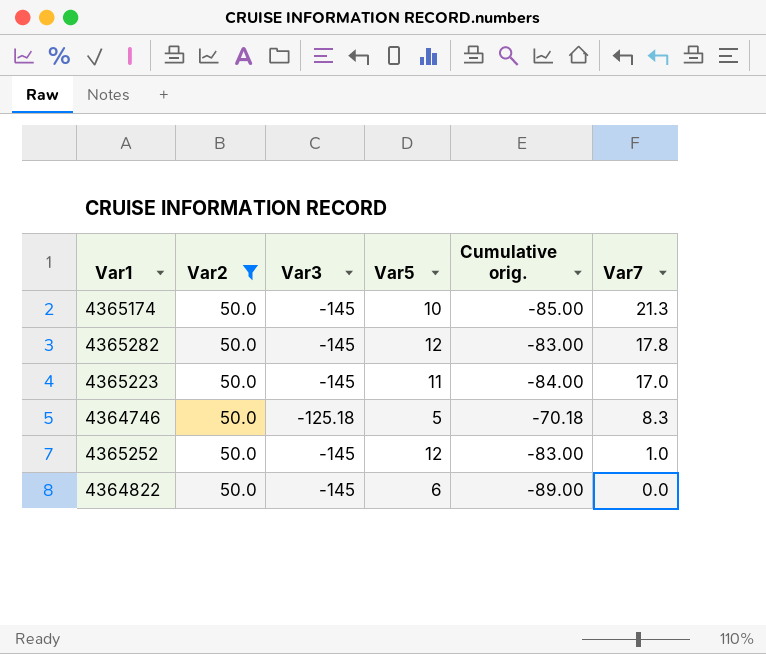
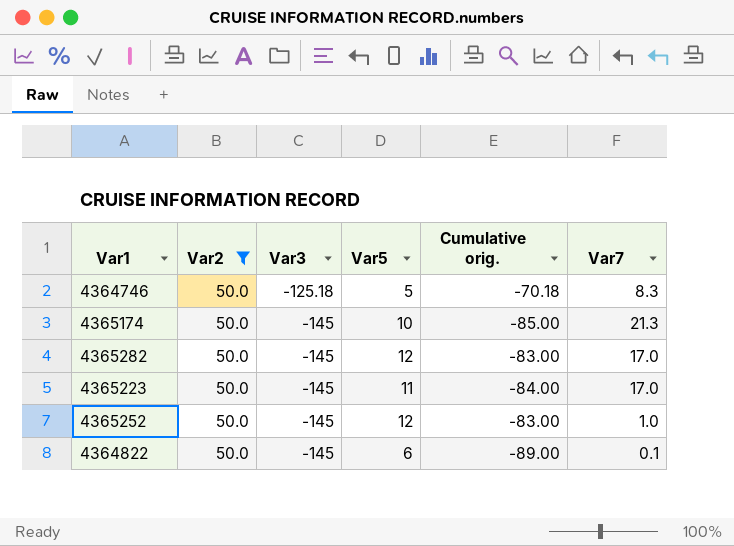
row order: Var7 descending -> Var3 descending
4365282 | Var7: 17.8 -> 17.0
4364822 | Var7: 0.0 -> 0.1

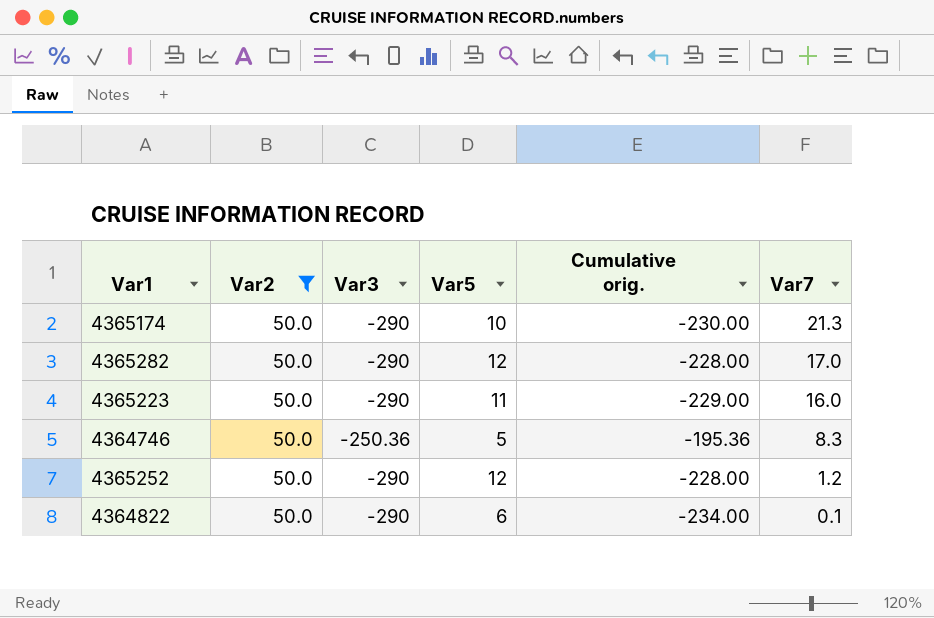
row order: Var3 descending -> Var7 descending
4365174 | Var3: -145 -> -290
4365174 | Cumulative orig.: -85.00 -> -230.00
4365282 | Var3: -145 -> -290
4365282 | Cumulative orig.: -83.00 -> -228.00
4365223 | Var3: -145 -> -290
4365223 | Cumulative orig.: -84.00 -> -229.00
4365223 | Var7: 17.0 -> 16.0
4364746 | Var3: -125.18 -> -250.36
4364746 | Cumulative orig.: -70.18 -> -195.36
4365252 | Var3: -145 -> -290
4365252 | Cumulative orig.: -83.00 -> -228.00
4365252 | Var7: 1.0 -> 1.2
4364822 | Var3: -145 -> -290
4364822 | Cumulative orig.: -89.00 -> -234.00

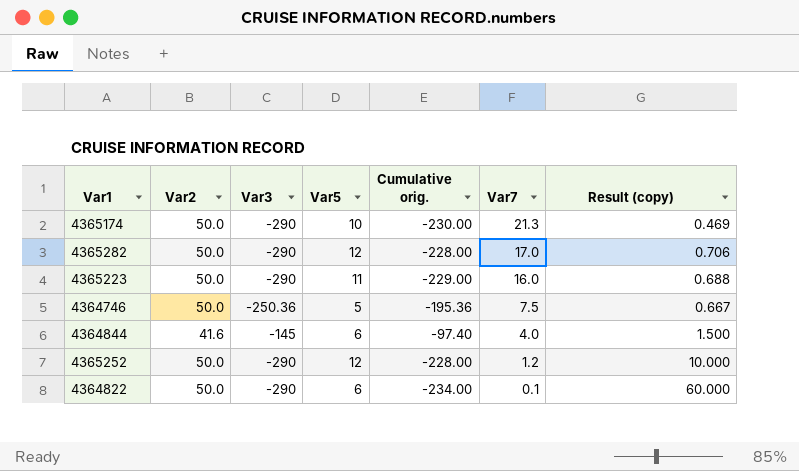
filter: Var2 = 50.0 -> none
column Result (copy) | formula: none -> [Var5] / [Var7]
4364746 | Var7: 8.3 -> 7.5

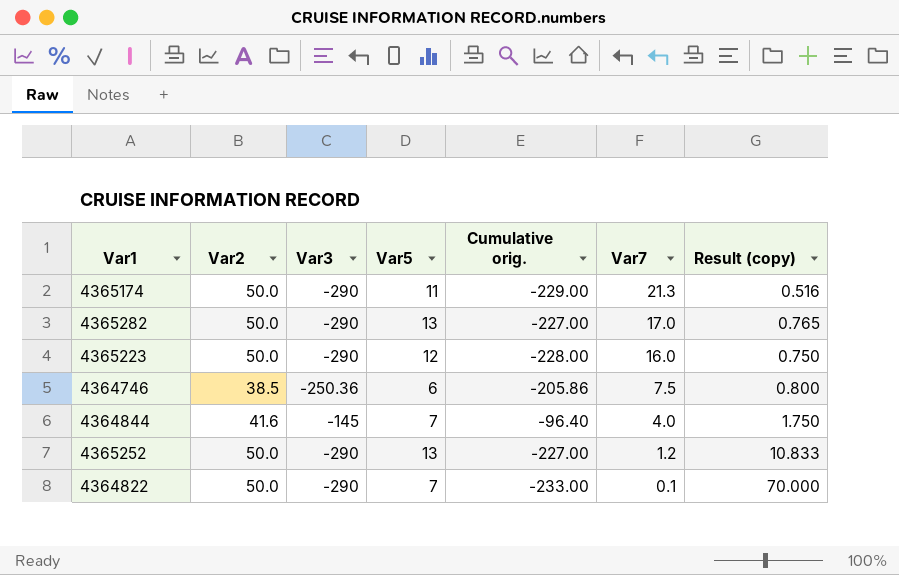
4365174 | Var5: 10 -> 11
4365174 | Cumulative orig.: -230.00 -> -229.00
4365174 | Result (copy): 0.469 -> 0.516
4365282 | Var5: 12 -> 13
4365282 | Cumulative orig.: -228.00 -> -227.00
4365282 | Result (copy): 0.706 -> 0.765
4365223 | Var5: 11 -> 12
4365223 | Cumulative orig.: -229.00 -> -228.00
4365223 | Result (copy): 0.688 -> 0.750
4364746 | Var2: 50.0 -> 38.5
4364746 | Var5: 5 -> 6
4364746 | Cumulative orig.: -195.36 -> -205.86
4364746 | Result (copy): 0.667 -> 0.800
4364844 | Var5: 6 -> 7
4364844 | Cumulative orig.: -97.40 -> -96.40
4364844 | Result (copy): 1.500 -> 1.750
4365252 | Var5: 12 -> 13
4365252 | Cumulative orig.: -228.00 -> -227.00
4365252 | Result (copy): 10.000 -> 10.833
4364822 | Var5: 6 -> 7
4364822 | Cumulative orig.: -234.00 -> -233.00
4364822 | Result (copy): 60.000 -> 70.000

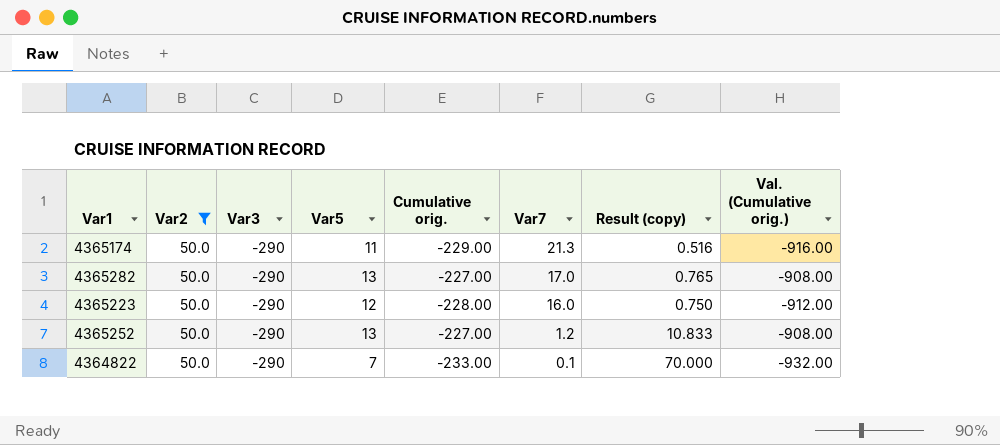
filter: none -> Var2 = 50.0
column Val. (Cumulative orig.) | formula: none -> [Cumulative orig.] * 4

